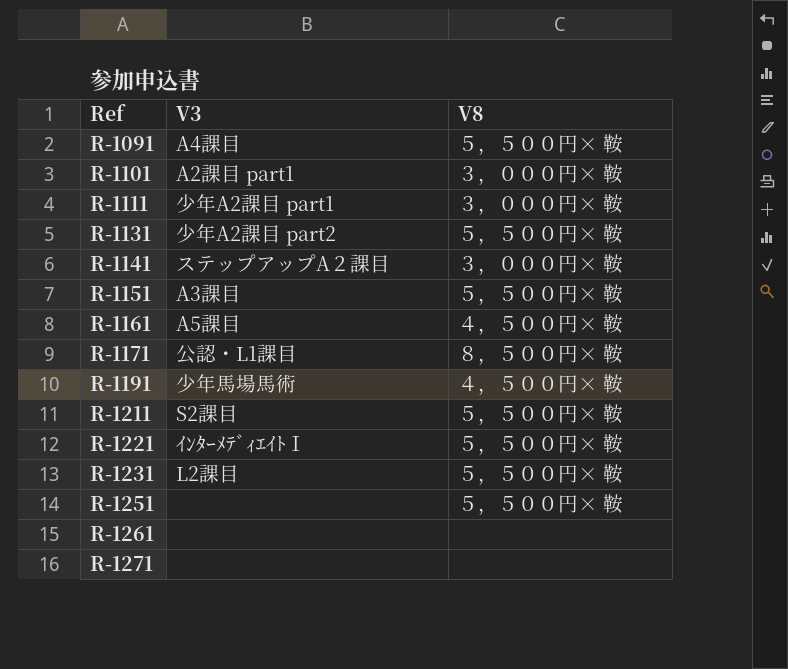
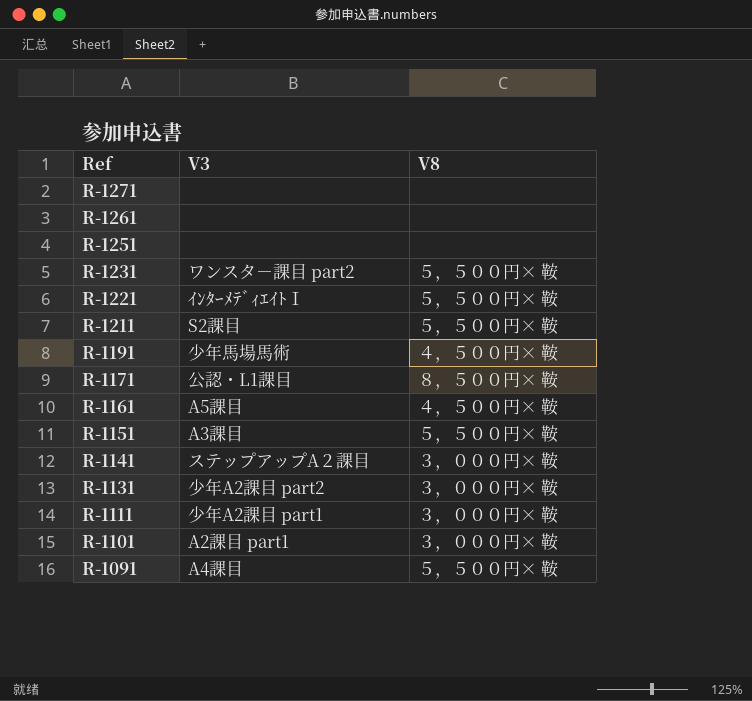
row order: Ref ascending -> Ref descending
R-1251 | V8: ５，５００円× 鞍 -> none
R-1231 | V3: L2課目 -> ワンスタ－課目 part2
R-1131 | V8: ５，５００円× 鞍 -> ３，０００円× 鞍

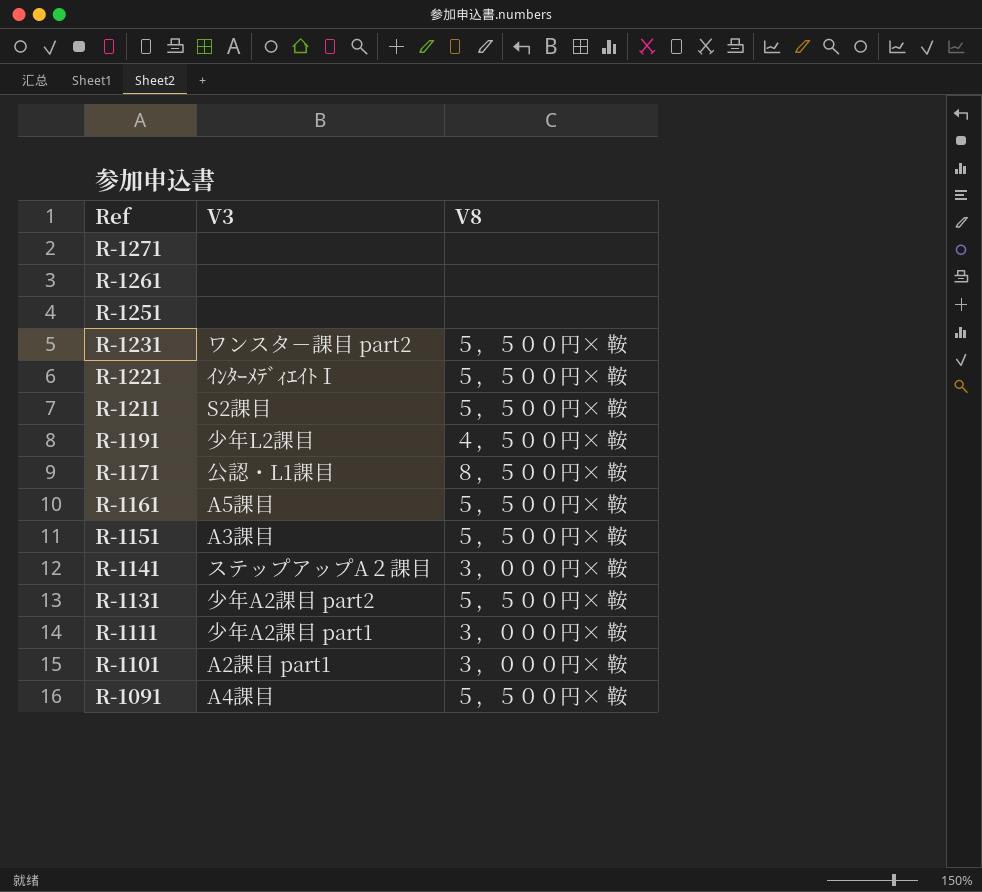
R-1191 | V3: 少年馬場馬術 -> 少年L2課目
R-1161 | V8: ４，５００円× 鞍 -> ５，５００円× 鞍
R-1131 | V8: ３，０００円× 鞍 -> ５，５００円× 鞍

